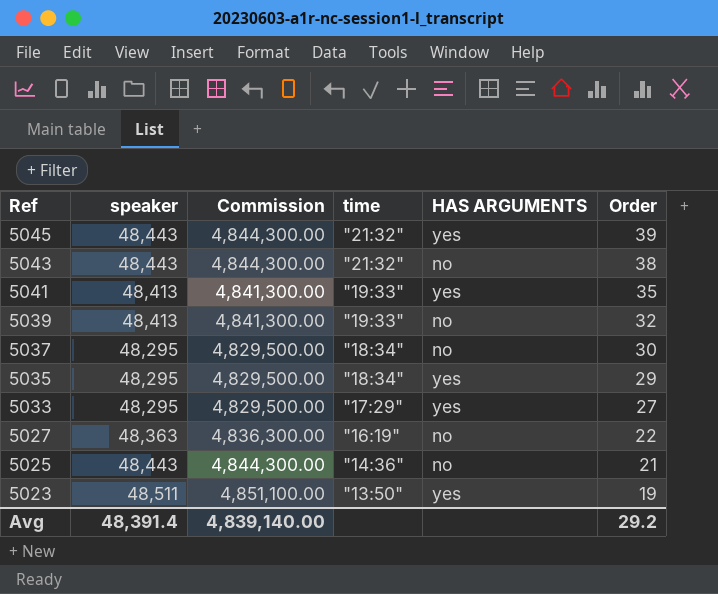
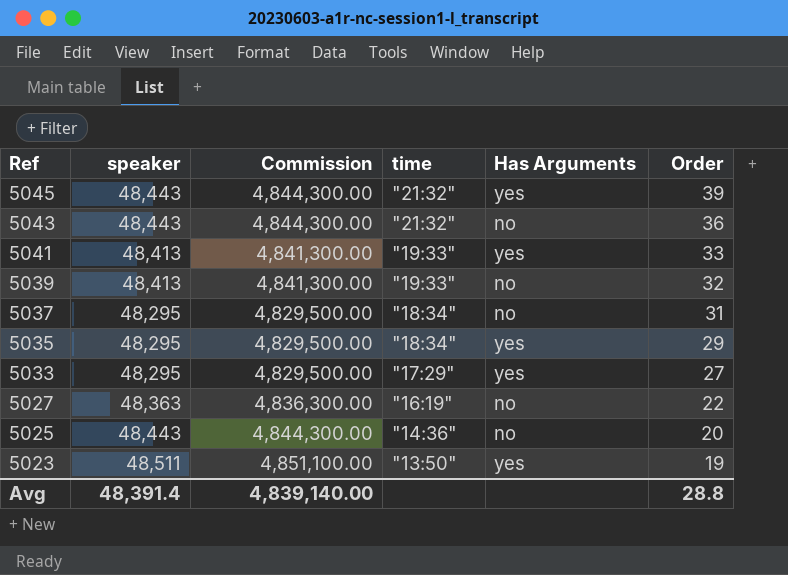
column name: HAS ARGUMENTS -> Has Arguments
5043 | Order: 38 -> 36
5041 | Order: 35 -> 33
5037 | Order: 30 -> 31
5025 | Order: 21 -> 20
Avg | Order: 29.2 -> 28.8

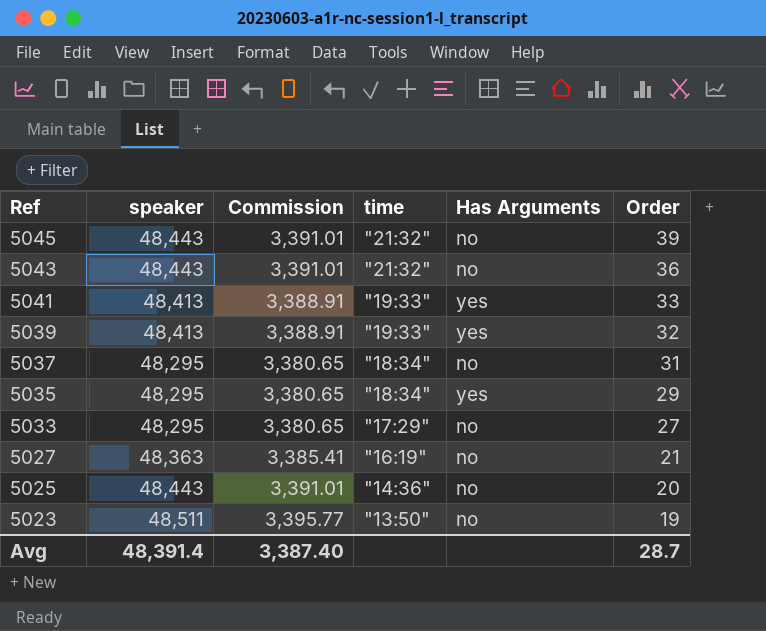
column Commission | formula: [speaker] * 100 -> [speaker] * 0.07
5045 | Has Arguments: yes -> no
5039 | Has Arguments: no -> yes
5033 | Has Arguments: yes -> no
5027 | Order: 22 -> 21
5023 | Has Arguments: yes -> no
Avg | Commission: 4,839,140.00 -> 3,387.40
Avg | Order: 28.8 -> 28.7

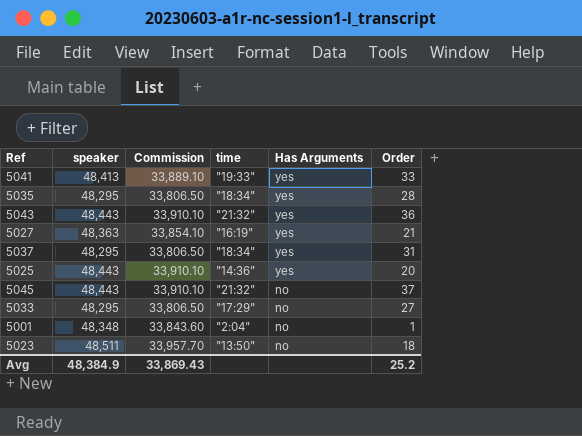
row order: Ref descending -> Has Arguments descending
column Commission | formula: [speaker] * 0.07 -> [speaker] * 0.7
row 5039: 48,413 | 3,388.91 | "19:33" | yes | 32 -> none
5035 | Order: 29 -> 28
5043 | Has Arguments: no -> yes
5027 | Has Arguments: no -> yes
5037 | Has Arguments: no -> yes
5025 | Has Arguments: no -> yes
5045 | Order: 39 -> 37
row 5001: none -> 48,348 | 33,843.60 | "2:04" | no | 1
5023 | Order: 19 -> 18
Avg | speaker: 48,391.4 -> 48,384.9
Avg | Commission: 3,387.40 -> 33,869.43
Avg | Order: 28.7 -> 25.2

